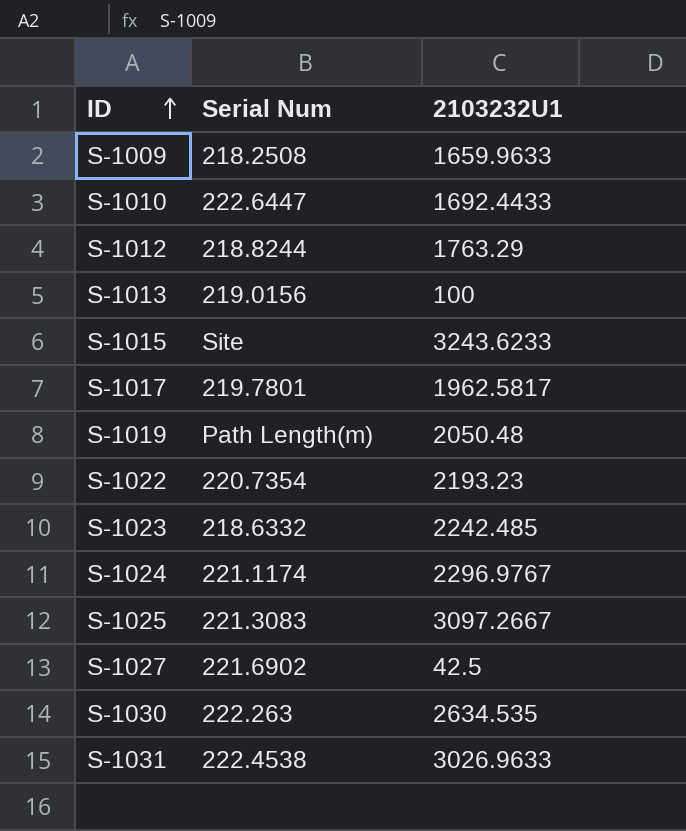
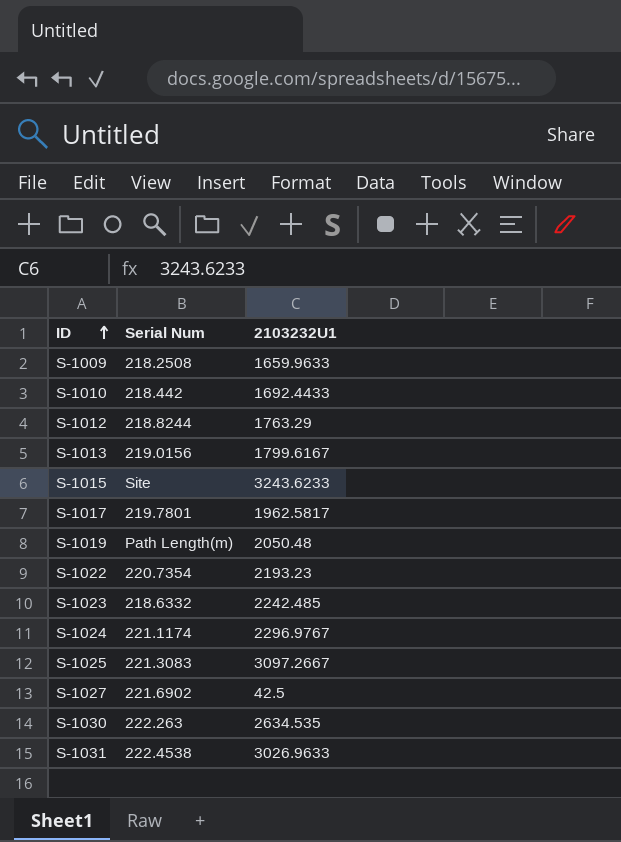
S-1010 | Serial Num: 222.6447 -> 218.442
S-1013 | 2103232U1: 100 -> 1799.6167

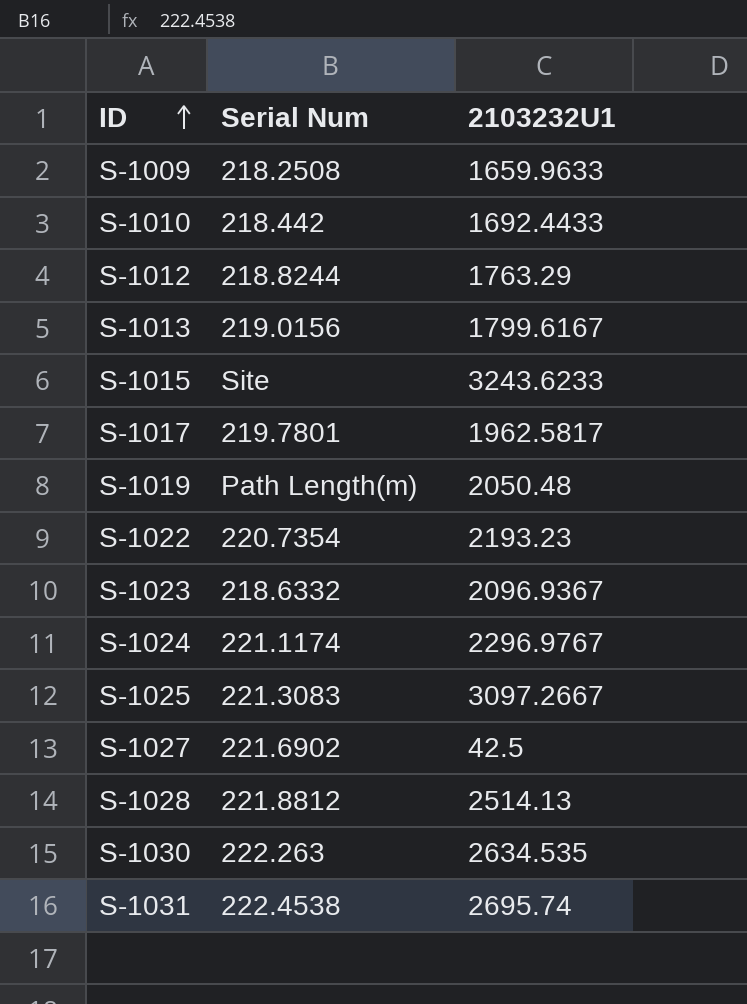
S-1023 | 2103232U1: 2242.485 -> 2096.9367
row S-1028: none -> 221.8812 | 2514.13
S-1031 | 2103232U1: 3026.9633 -> 2695.74

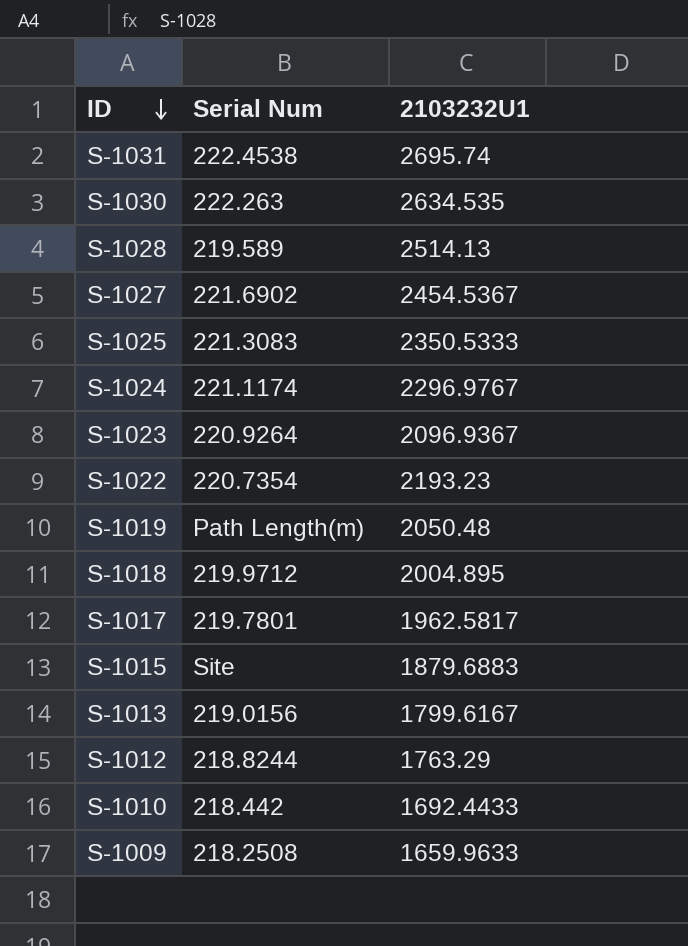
row order: ID ascending -> ID descending
S-1028 | Serial Num: 221.8812 -> 219.589
S-1027 | 2103232U1: 42.5 -> 2454.5367
S-1025 | 2103232U1: 3097.2667 -> 2350.5333
S-1023 | Serial Num: 218.6332 -> 220.9264
row S-1018: none -> 219.9712 | 2004.895
S-1015 | 2103232U1: 3243.6233 -> 1879.6883

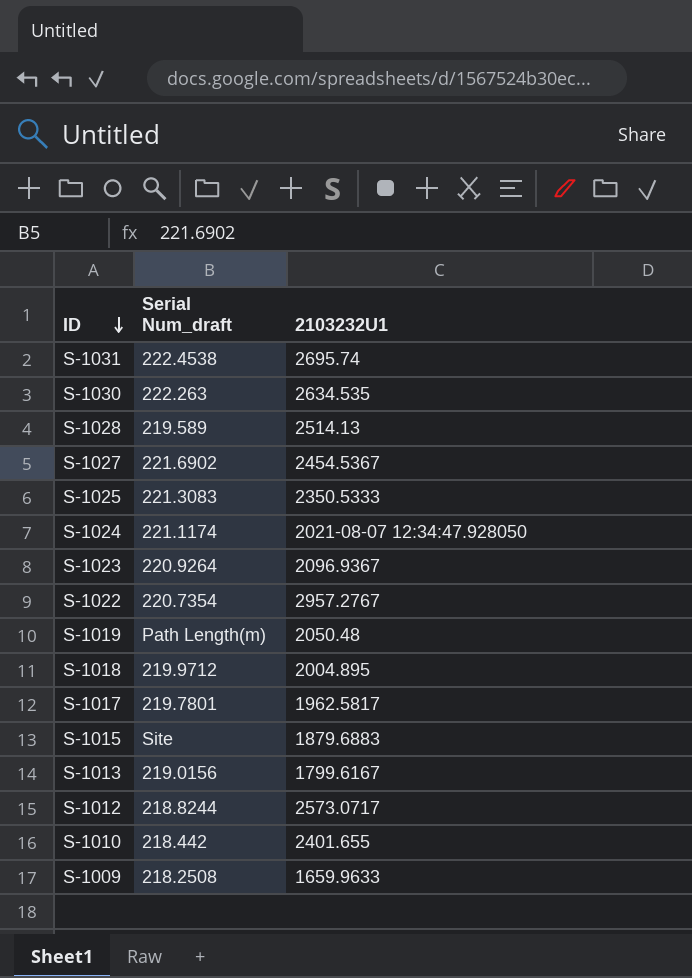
column name: Serial Num -> Serial Num_draft
S-1024 | 2103232U1: 2296.9767 -> 2021-08-07 12:34:47.928050
S-1022 | 2103232U1: 2193.23 -> 2957.2767
S-1012 | 2103232U1: 1763.29 -> 2573.0717
S-1010 | 2103232U1: 1692.4433 -> 2401.655

